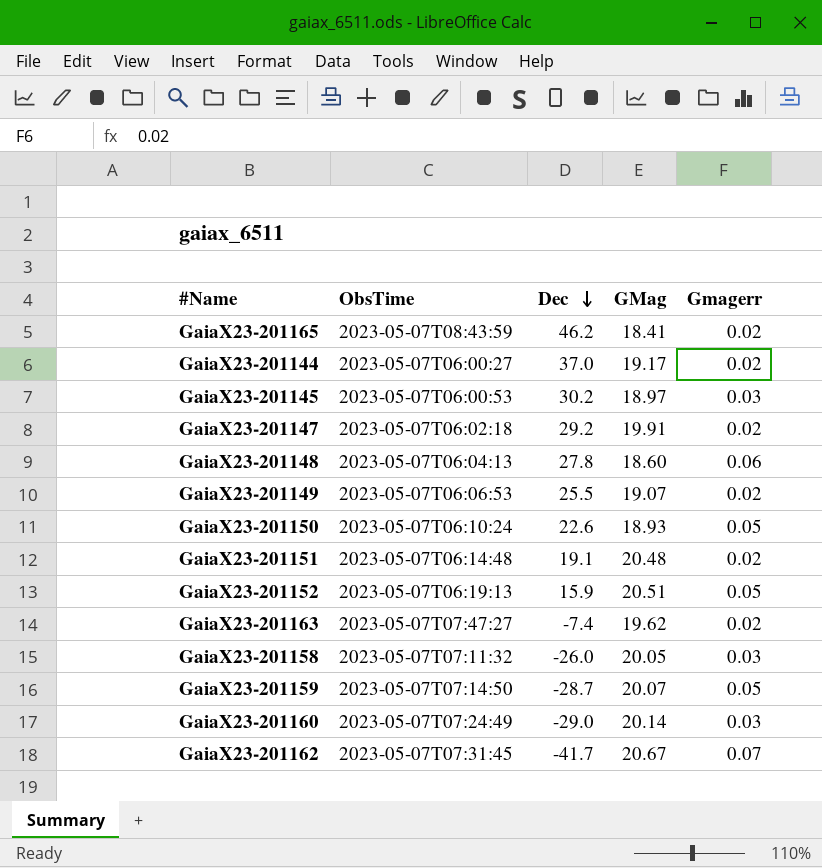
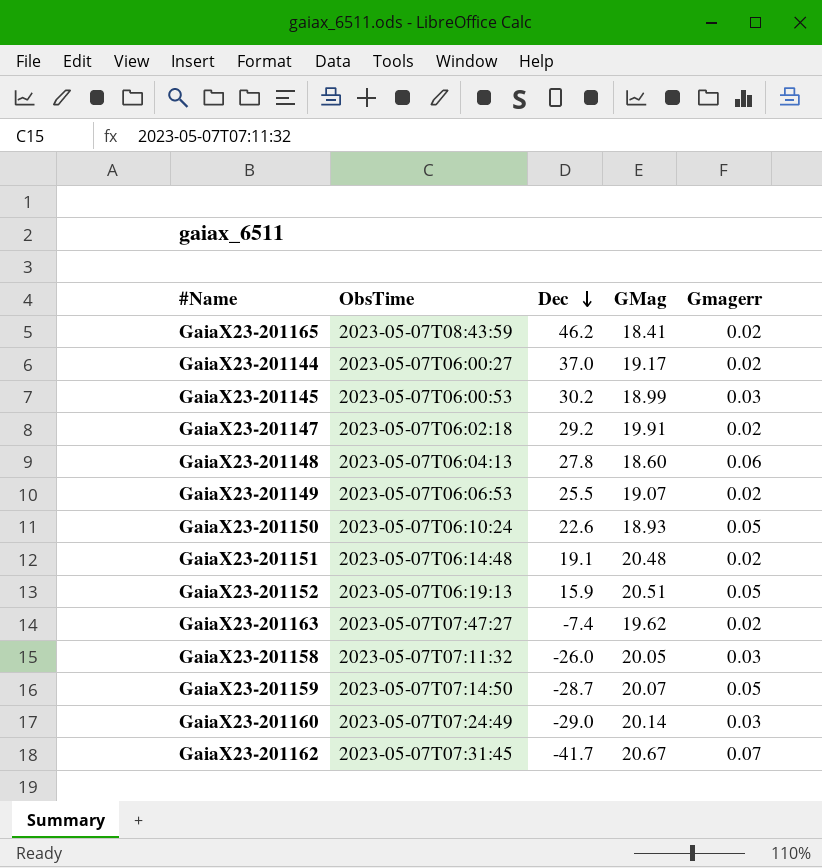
GaiaX23-201145 | GMag: 18.97 -> 18.99

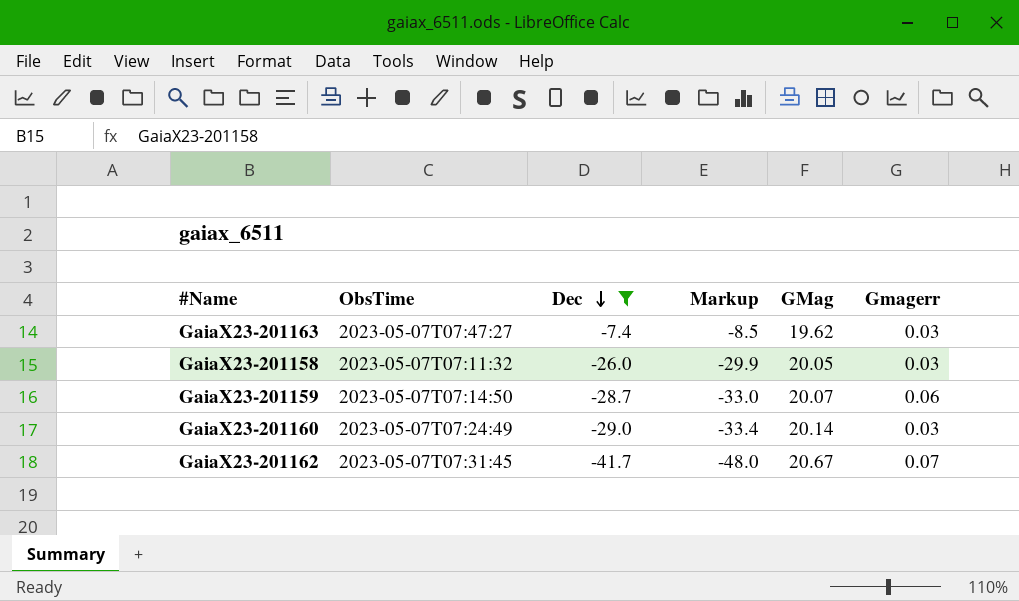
filter: none -> Dec <= -7.4
column Markup | formula: none -> [Dec] * 1.15
GaiaX23-201163 | Gmagerr: 0.02 -> 0.03
GaiaX23-201159 | Gmagerr: 0.05 -> 0.06

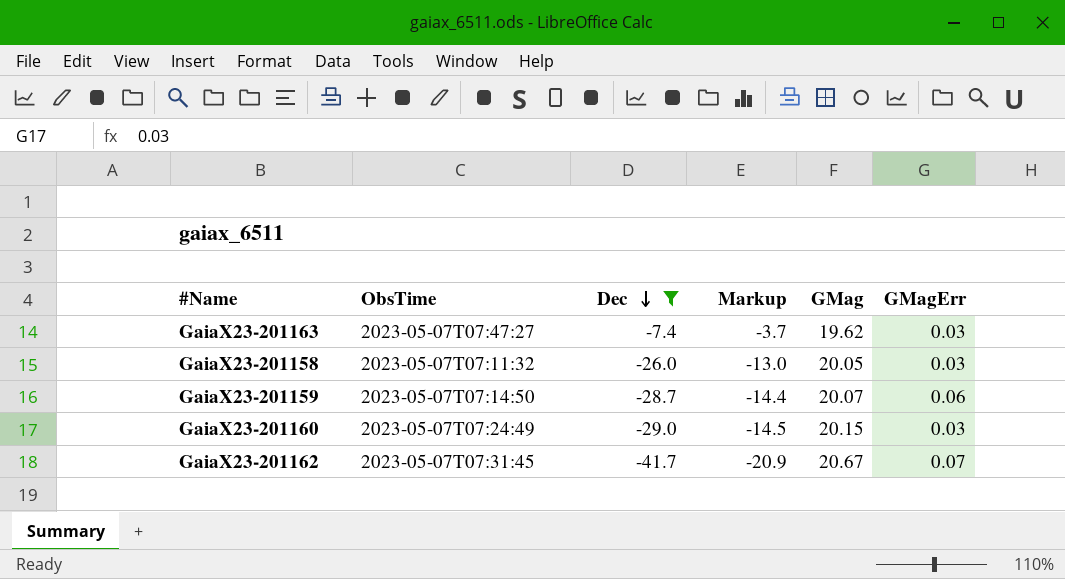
column Markup | formula: [Dec] * 1.15 -> [Dec] * 0.5
column name: Gmagerr -> GMagErr
GaiaX23-201160 | GMag: 20.14 -> 20.15

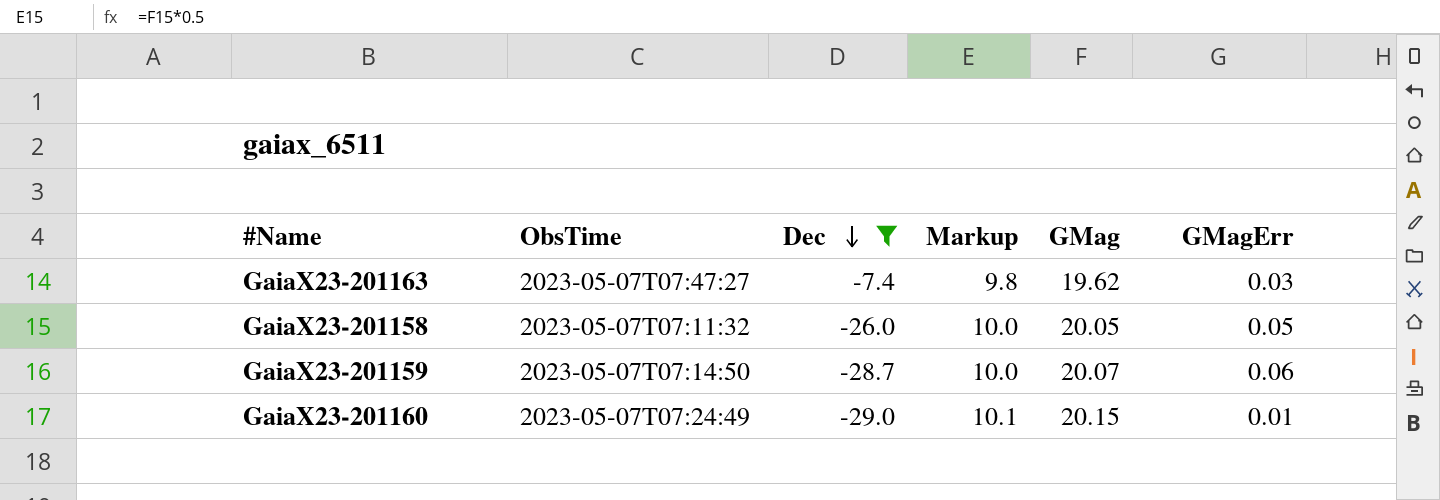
column Markup | formula: [Dec] * 0.5 -> [GMag] * 0.5
row GaiaX23-201162: 2023-05-07T07:31:45 | -41.7 | -20.9 | 20.67 | 0.07 -> none
GaiaX23-201158 | GMagErr: 0.03 -> 0.05
GaiaX23-201160 | GMagErr: 0.03 -> 0.01

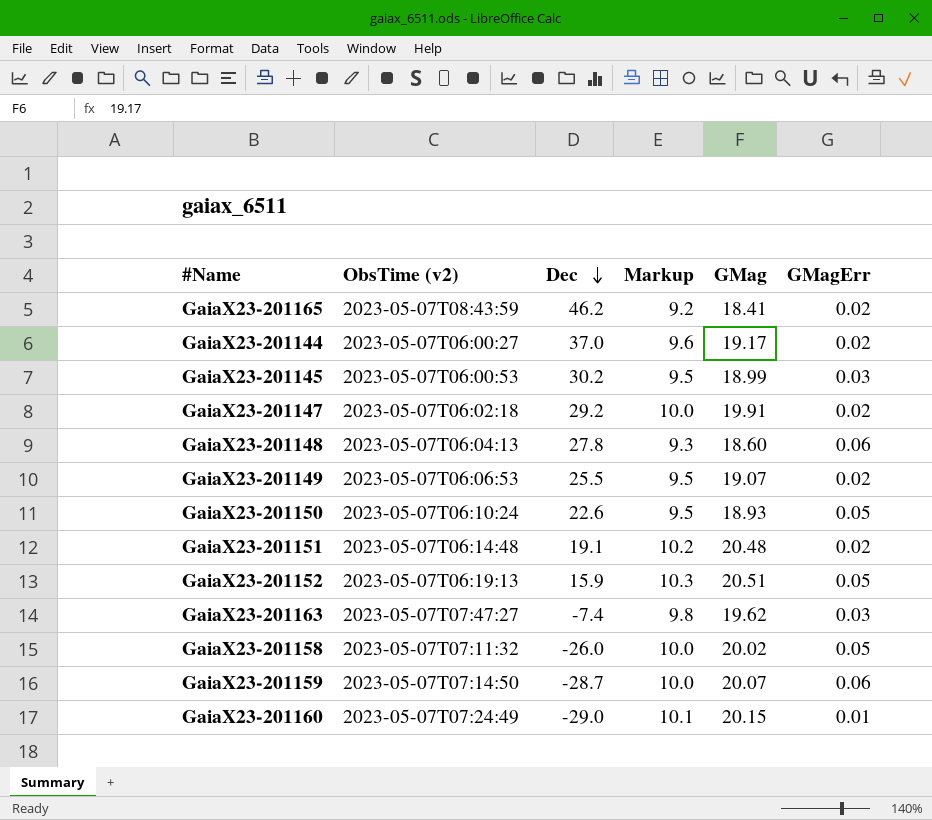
filter: Dec <= -7.4 -> none
column name: ObsTime -> ObsTime (v2)
GaiaX23-201158 | GMag: 20.05 -> 20.02

